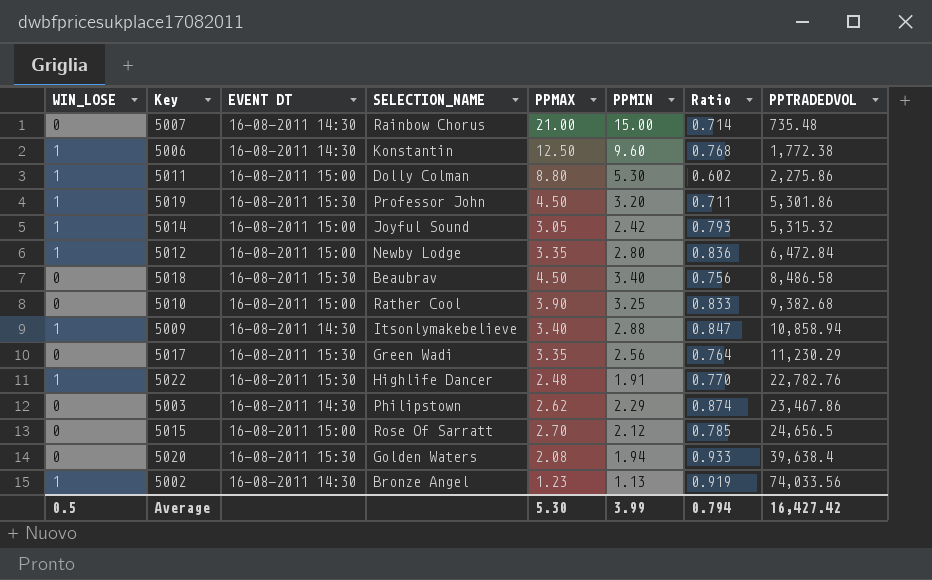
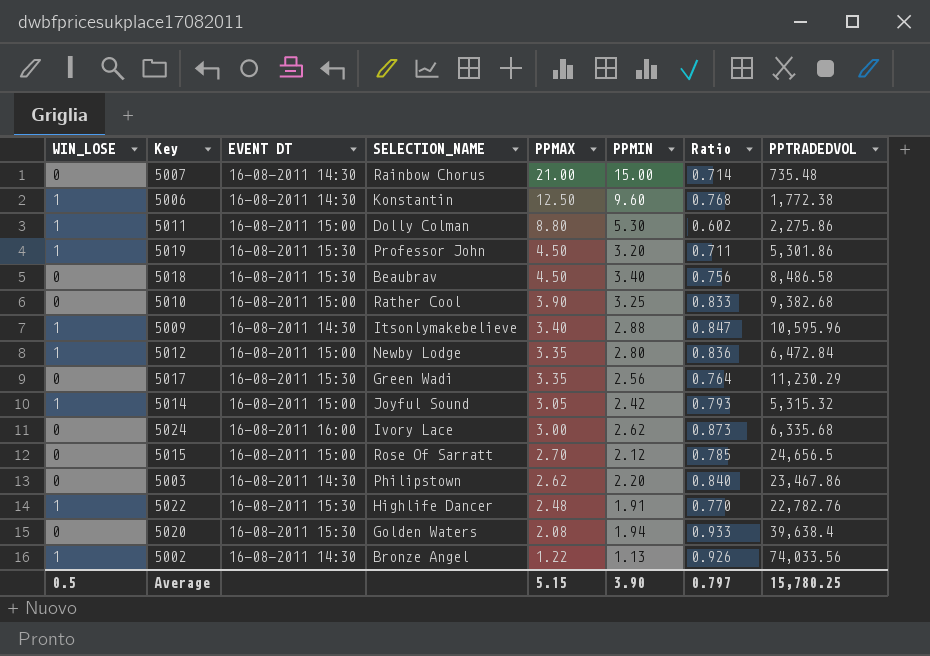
row order: PPTRADEDVOL ascending -> PPMAX descending
5009 | PPTRADEDVOL: 10,858.94 -> 10,595.96
row 5024: none -> 0 | 16-08-2011 16:00 | Ivory Lace | 3.00 | 2.62 | 0.873 | 6,335.68
5003 | PPMIN: 2.29 -> 2.20
5003 | Ratio: 0.874 -> 0.840
5002 | PPMAX: 1.23 -> 1.22
5002 | Ratio: 0.919 -> 0.926
Average | PPMAX: 5.30 -> 5.15
Average | PPMIN: 3.99 -> 3.90
Average | Ratio: 0.794 -> 0.797
Average | PPTRADEDVOL: 16,427.42 -> 15,780.25

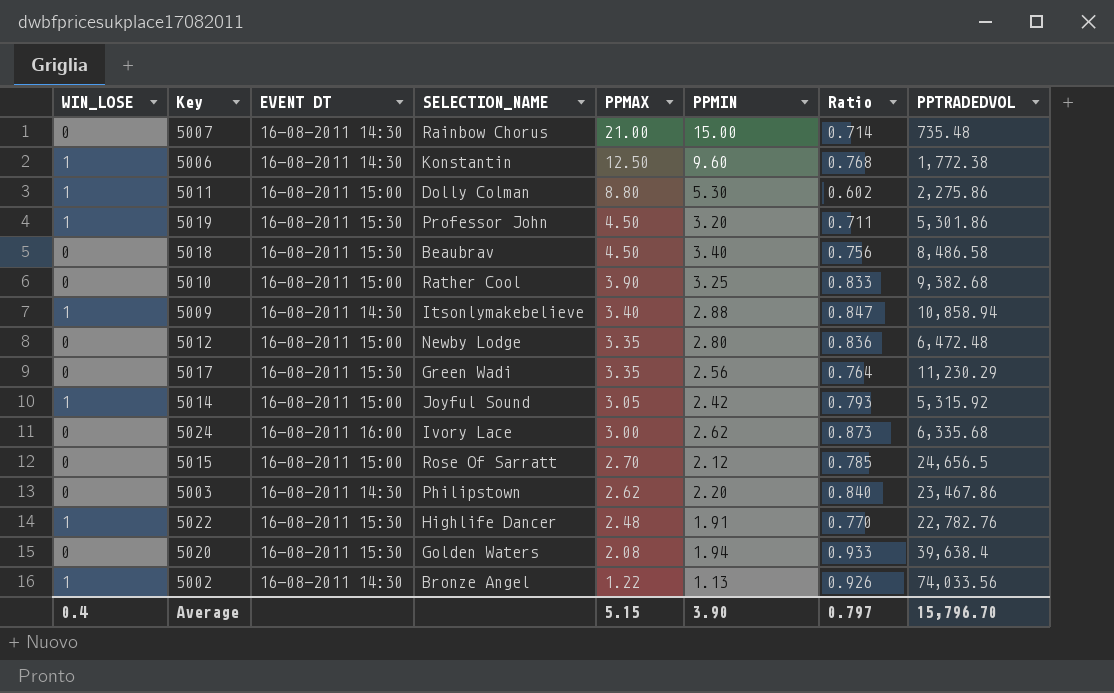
5009 | PPTRADEDVOL: 10,595.96 -> 10,858.94
5012 | WIN_LOSE: 1 -> 0
5012 | PPTRADEDVOL: 6,472.84 -> 6,472.48
5014 | PPTRADEDVOL: 5,315.32 -> 5,315.92
Average | WIN_LOSE: 0.5 -> 0.4
Average | PPTRADEDVOL: 15,780.25 -> 15,796.70

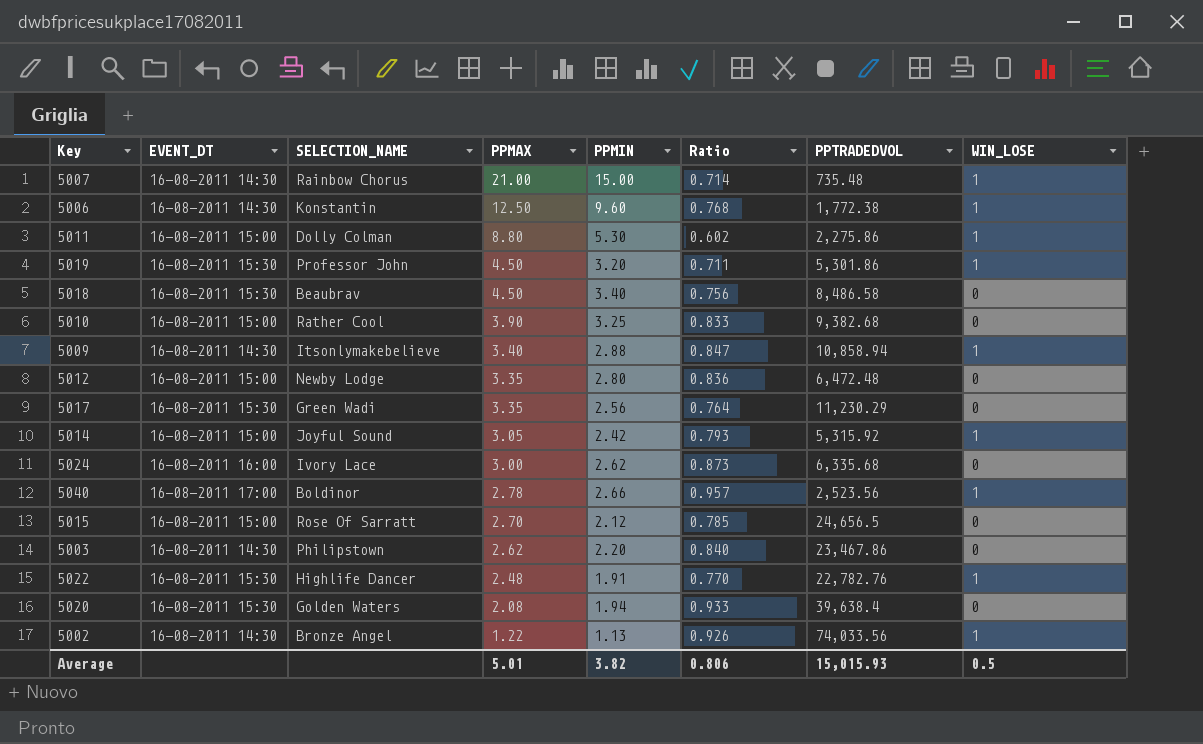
column name: EVENT DT -> EVENT_DT
column WIN_LOSE | position: 1 -> 8
5007 | WIN_LOSE: 0 -> 1
row 5040: none -> 16-08-2011 17:00 | Boldinor | 2.78 | 2.66 | 0.957 | 2,523.56 | 1
Average | PPMAX: 5.15 -> 5.01
Average | PPMIN: 3.90 -> 3.82
Average | Ratio: 0.797 -> 0.806
Average | PPTRADEDVOL: 15,796.70 -> 15,015.93
Average | WIN_LOSE: 0.4 -> 0.5

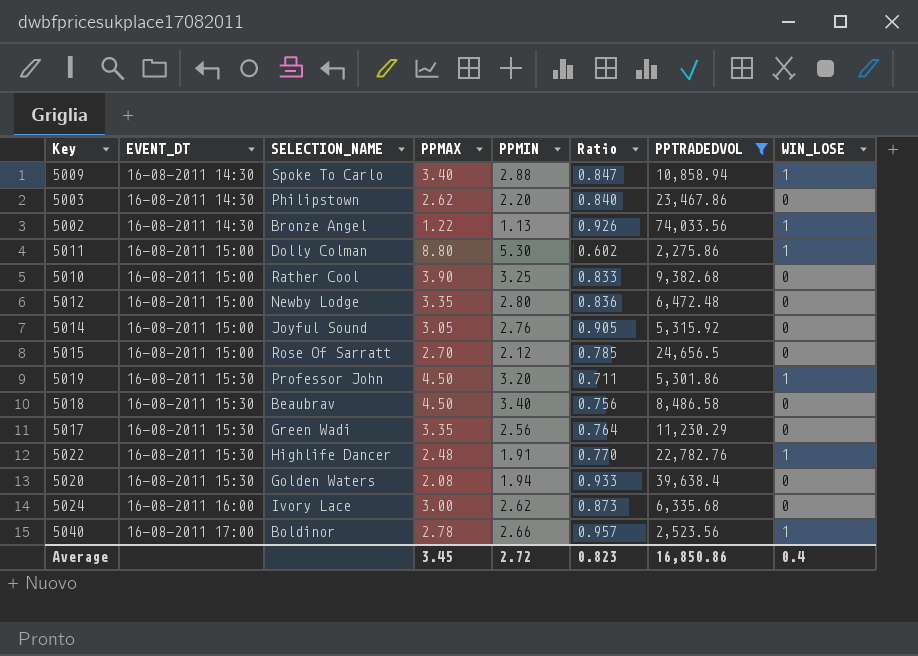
filter: none -> PPTRADEDVOL >= 2,275.86
row order: PPMAX descending -> EVENT_DT ascending
5009 | SELECTION_NAME: Itsonlymakebelieve -> Spoke To Carlo
5014 | PPMIN: 2.42 -> 2.76
5014 | Ratio: 0.793 -> 0.905
5014 | WIN_LOSE: 1 -> 0
Average | PPMAX: 5.01 -> 3.45
Average | PPMIN: 3.82 -> 2.72
Average | Ratio: 0.806 -> 0.823
Average | PPTRADEDVOL: 15,015.93 -> 16,850.86
Average | WIN_LOSE: 0.5 -> 0.4

